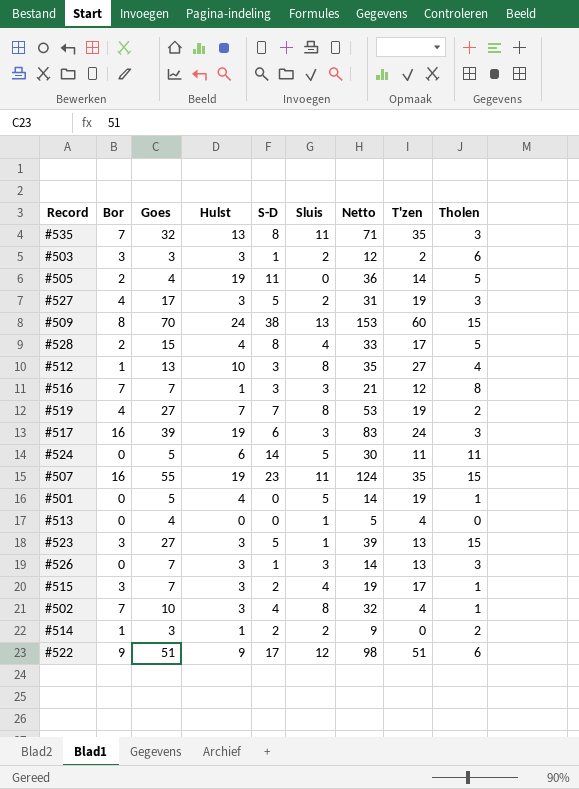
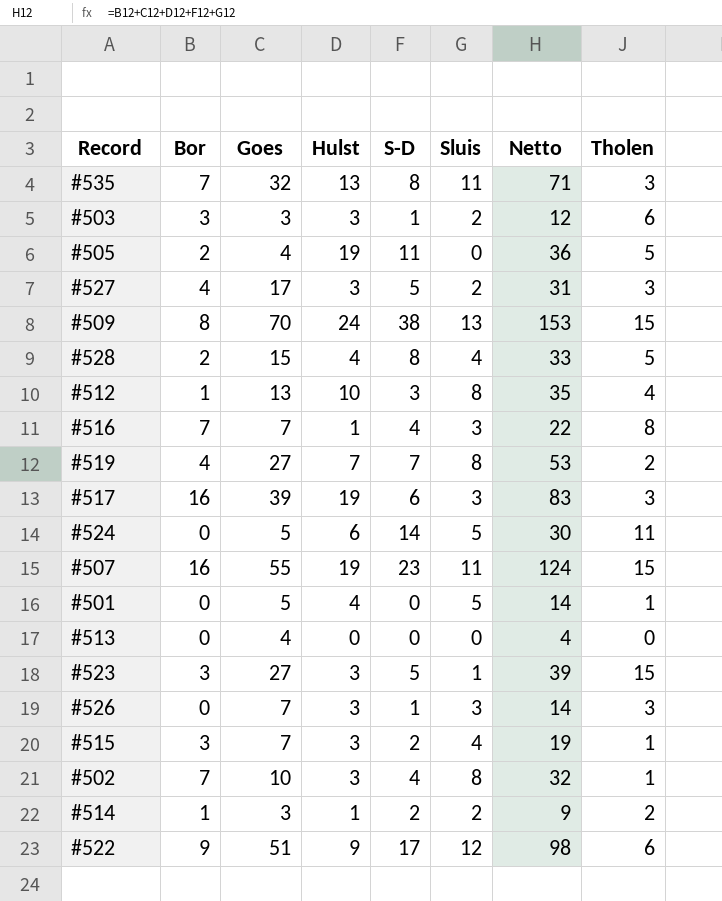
column T'zen | position: 8 -> none
#516 | S-D: 3 -> 4
#516 | Netto: 21 -> 22
#513 | Sluis: 1 -> 0
#513 | Netto: 5 -> 4

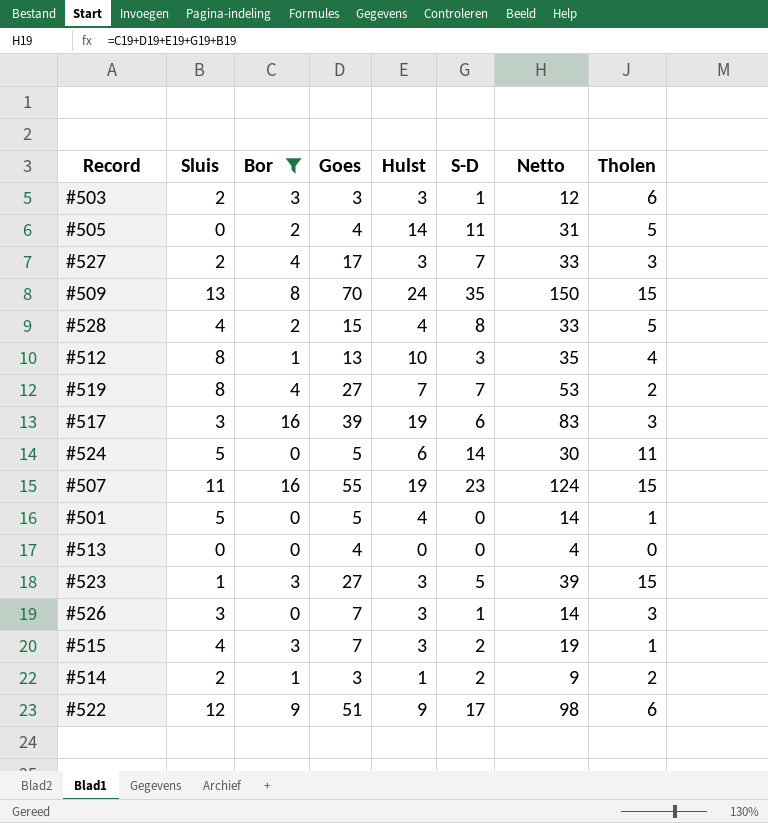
filter: none -> Bor != 7
column Sluis | position: 6 -> 2
#505 | Hulst: 19 -> 14
#505 | Netto: 36 -> 31
#527 | S-D: 5 -> 7
#527 | Netto: 31 -> 33
#509 | S-D: 38 -> 35
#509 | Netto: 153 -> 150

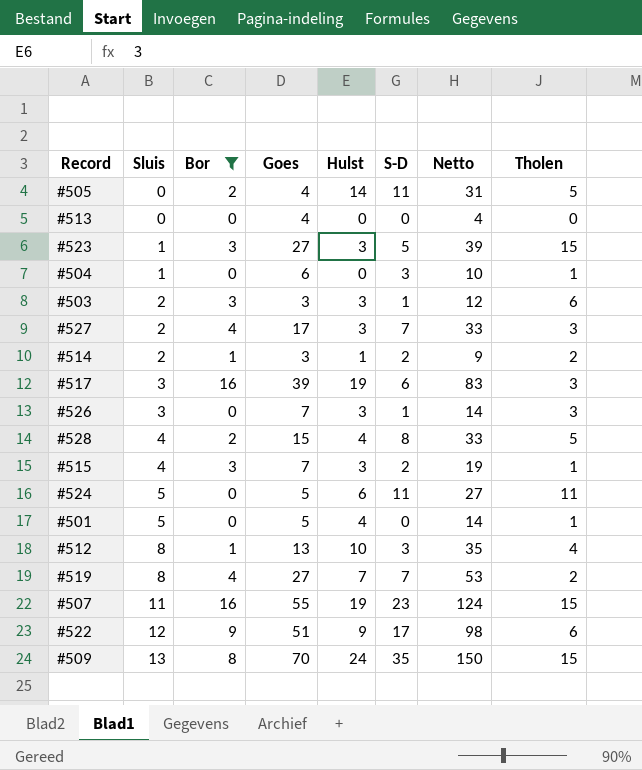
row order: none -> Sluis ascending
row #504: none -> 1 | 0 | 6 | 0 | 3 | 10 | 1
#524 | S-D: 14 -> 11
#524 | Netto: 30 -> 27

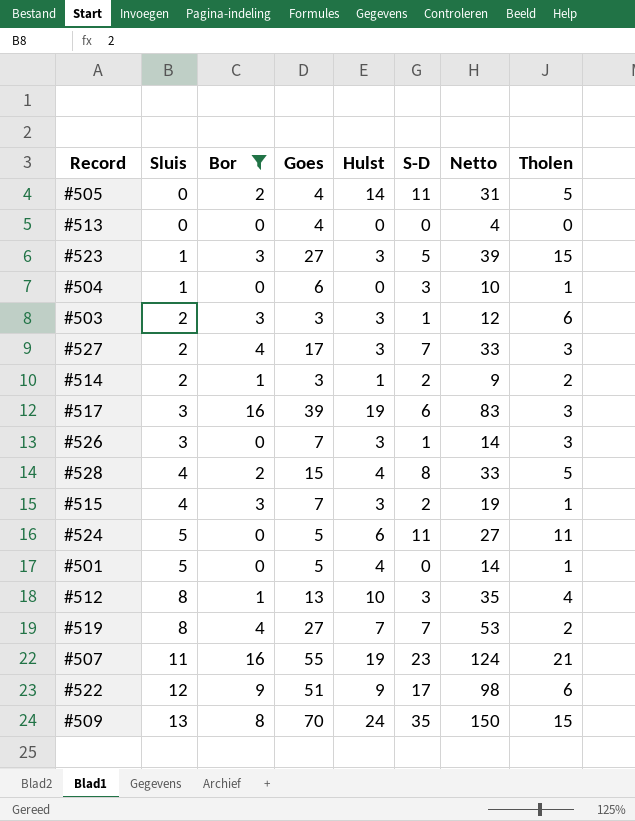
#507 | Tholen: 15 -> 21

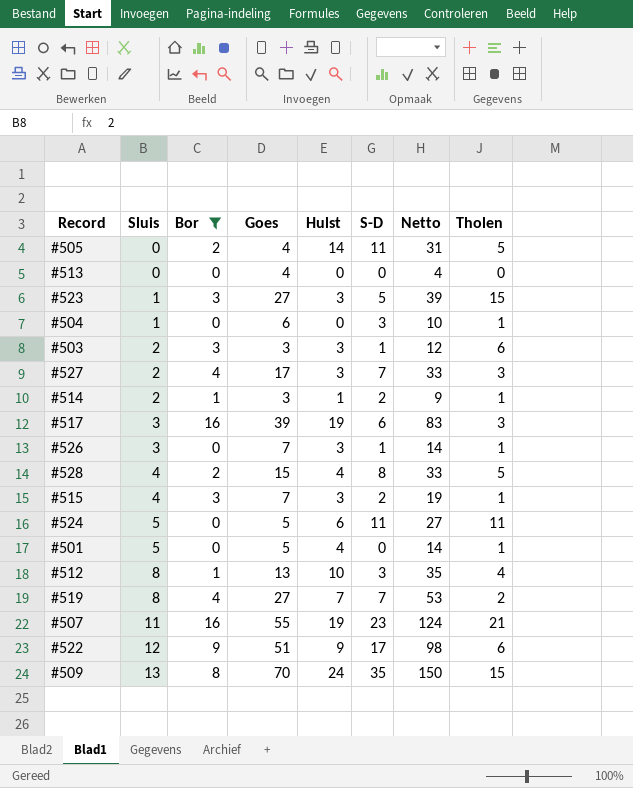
#514 | Tholen: 2 -> 1
#526 | Tholen: 3 -> 1

